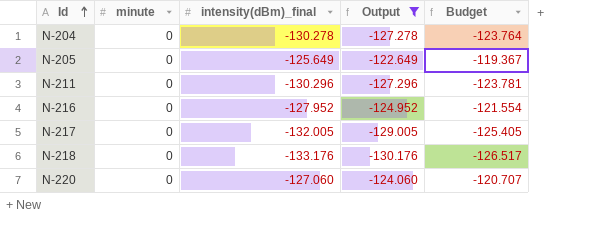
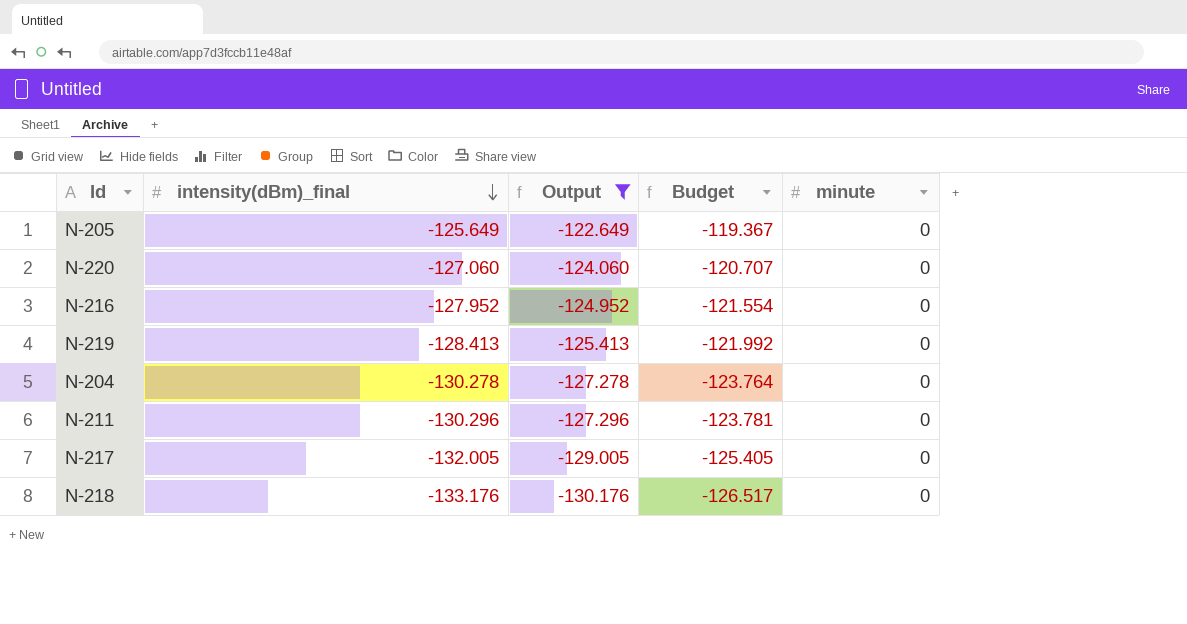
row order: Id ascending -> intensity(dBm)_final descending
column minute | position: 2 -> 5
row N-219: none -> -128.413 | -125.413 | -121.992 | 0

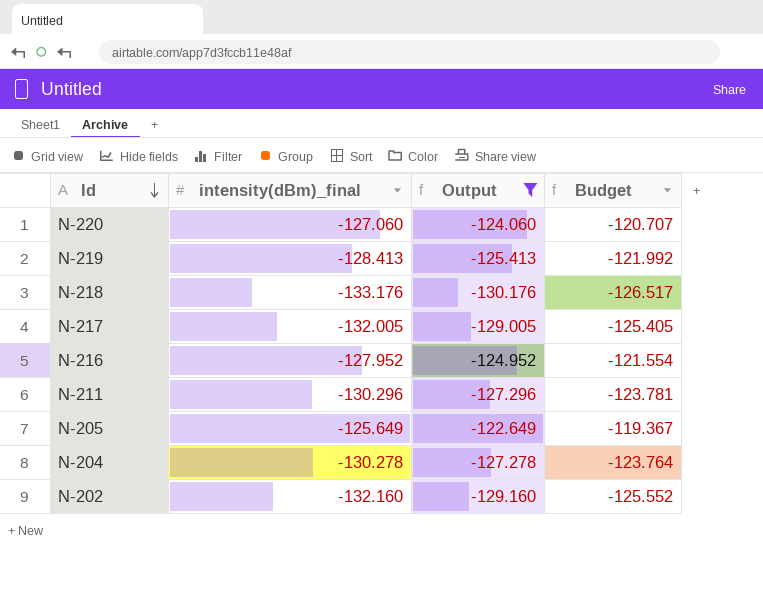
row order: intensity(dBm)_final descending -> Id descending
column minute | position: 5 -> none
row N-202: none -> -132.160 | -129.160 | -125.552

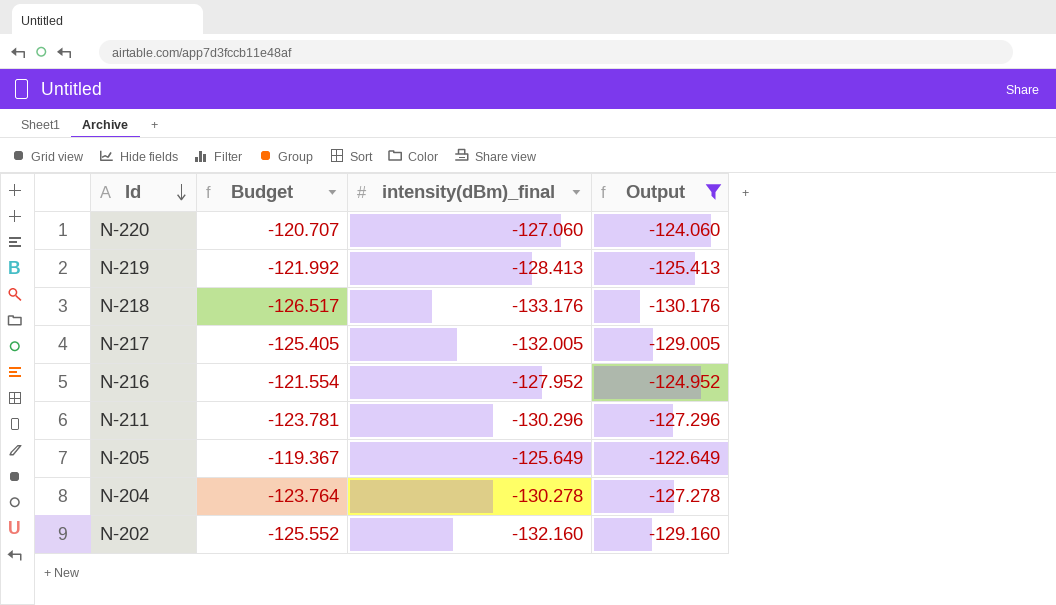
column Budget | position: 4 -> 2

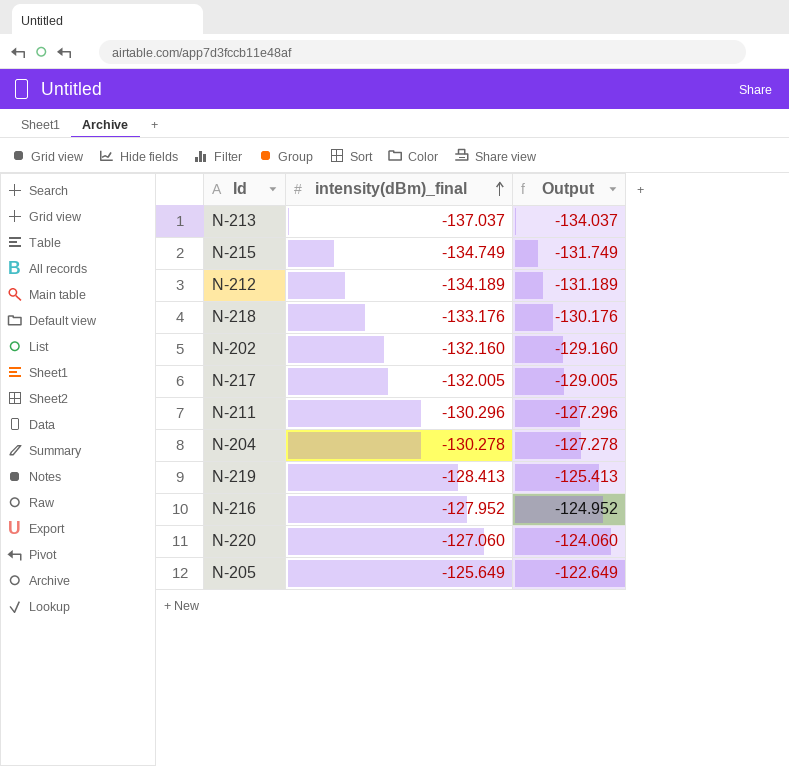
filter: Output >= -130.176 -> none
row order: Id descending -> intensity(dBm)_final ascending
column Budget | formula: [intensity(dBm)_final] * 0.95 -> none

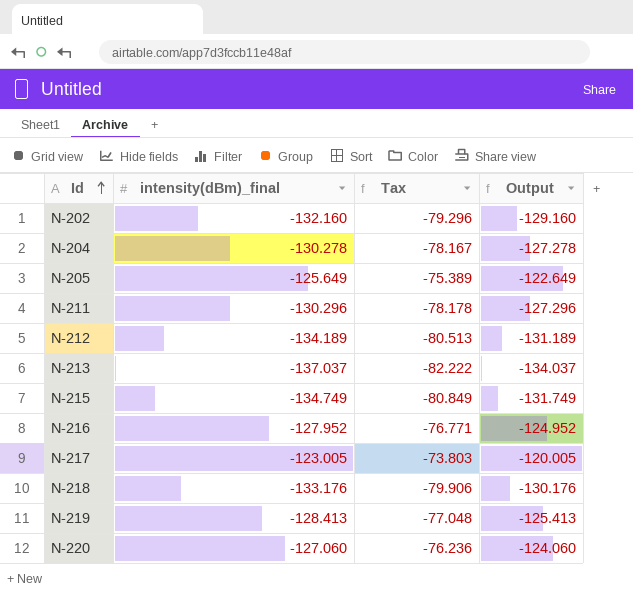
row order: intensity(dBm)_final ascending -> Id ascending
column Tax | formula: none -> [intensity(dBm)_final] * 0.6
N-217 | intensity(dBm)_final: -132.005 -> -123.005
N-217 | Output: -129.005 -> -120.005

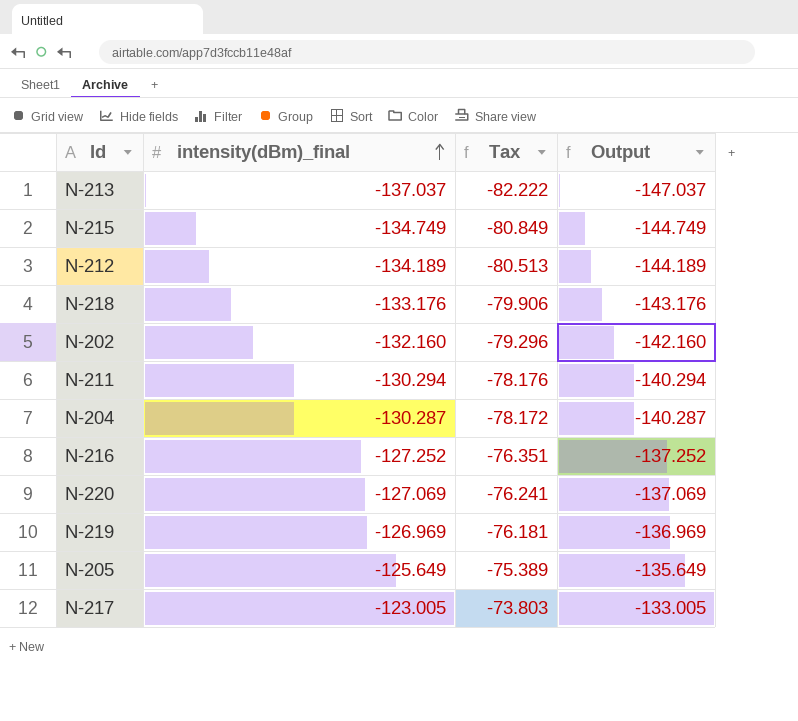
row order: Id ascending -> intensity(dBm)_final ascending
column Output | formula: [intensity(dBm)_final] + 3 -> [intensity(dBm)_final] - 10
N-211 | intensity(dBm)_final: -130.296 -> -130.294
N-211 | Tax: -78.178 -> -78.176
N-204 | intensity(dBm)_final: -130.278 -> -130.287
N-204 | Tax: -78.167 -> -78.172
N-216 | intensity(dBm)_final: -127.952 -> -127.252
N-216 | Tax: -76.771 -> -76.351
N-220 | intensity(dBm)_final: -127.060 -> -127.069
N-220 | Tax: -76.236 -> -76.241
N-219 | intensity(dBm)_final: -128.413 -> -126.969
N-219 | Tax: -77.048 -> -76.181

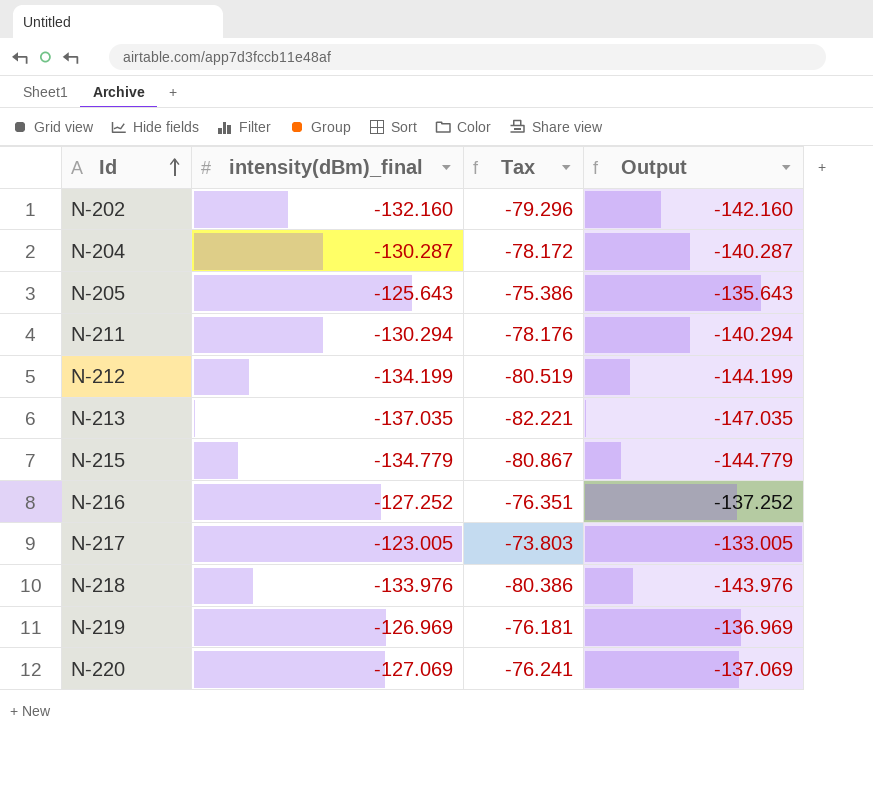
row order: intensity(dBm)_final ascending -> Id ascending
N-205 | intensity(dBm)_final: -125.649 -> -125.643
N-205 | Tax: -75.389 -> -75.386
N-205 | Output: -135.649 -> -135.643
N-212 | intensity(dBm)_final: -134.189 -> -134.199
N-212 | Tax: -80.513 -> -80.519
N-212 | Output: -144.189 -> -144.199
N-213 | intensity(dBm)_final: -137.037 -> -137.035
N-213 | Tax: -82.222 -> -82.221
N-213 | Output: -147.037 -> -147.035
N-215 | intensity(dBm)_final: -134.749 -> -134.779
N-215 | Tax: -80.849 -> -80.867
N-215 | Output: -144.749 -> -144.779
N-218 | intensity(dBm)_final: -133.176 -> -133.976
N-218 | Tax: -79.906 -> -80.386
N-218 | Output: -143.176 -> -143.976

